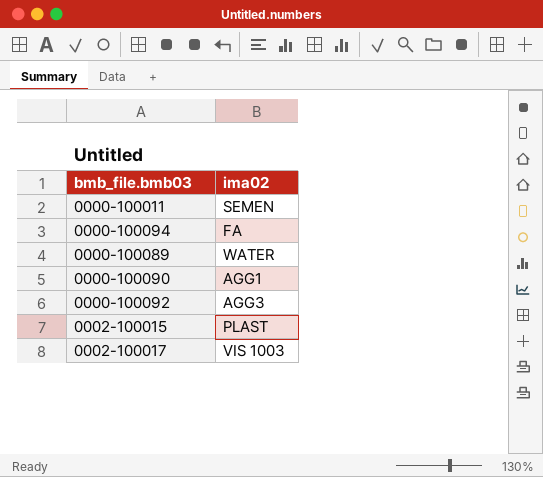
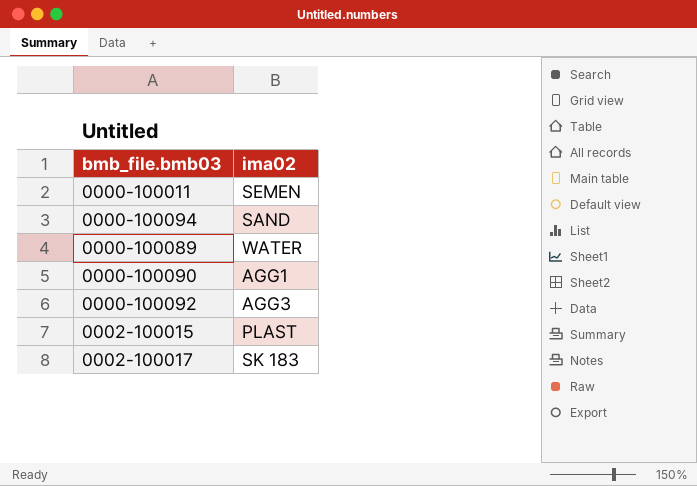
0000-100094 | ima02: FA -> SAND
0002-100017 | ima02: VIS 1003 -> SK 183

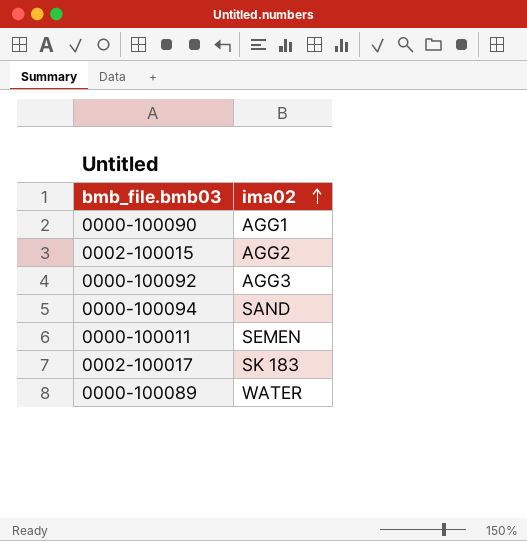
row order: none -> ima02 ascending
0002-100015 | ima02: PLAST -> AGG2

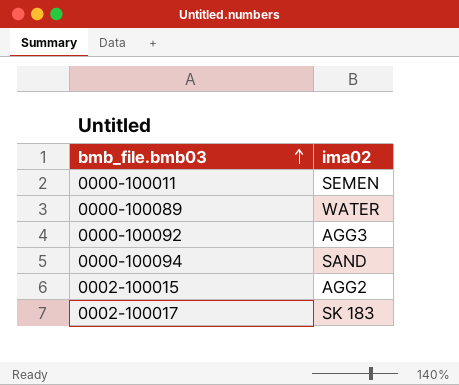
row order: ima02 ascending -> bmb_file.bmb03 ascending
row 0000-100090: AGG1 -> none

